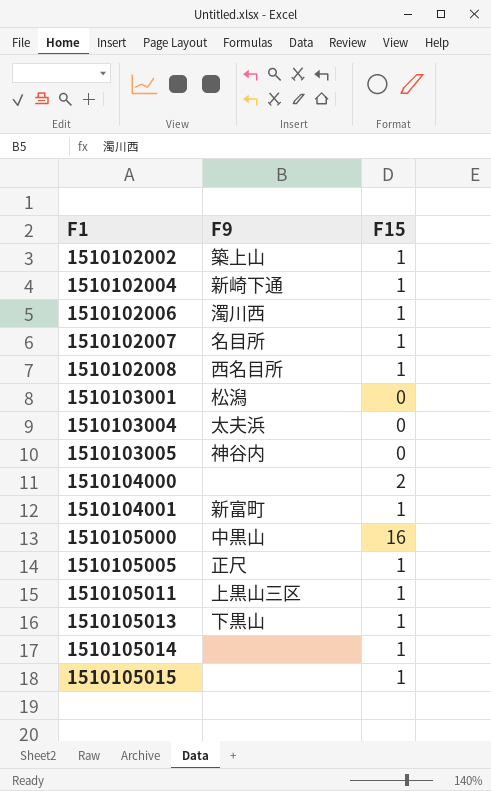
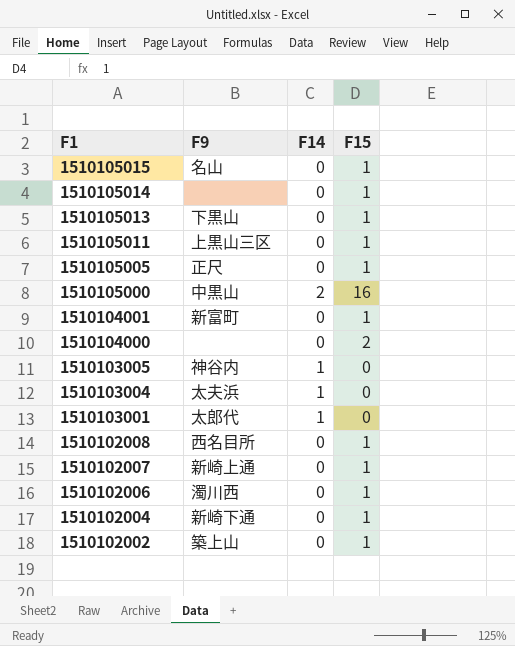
row order: F1 ascending -> F1 descending
column F14 | position: none -> 3
1510105015 | F9: none -> 名山
1510103001 | F9: 松潟 -> 太郎代
1510102007 | F9: 名目所 -> 新崎上通

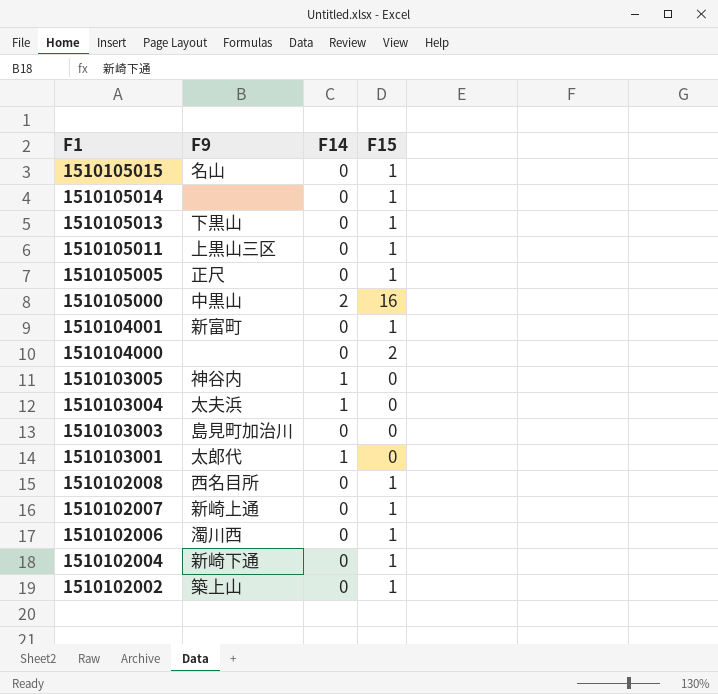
row 1510103003: none -> 島見町加治川 | 0 | 0

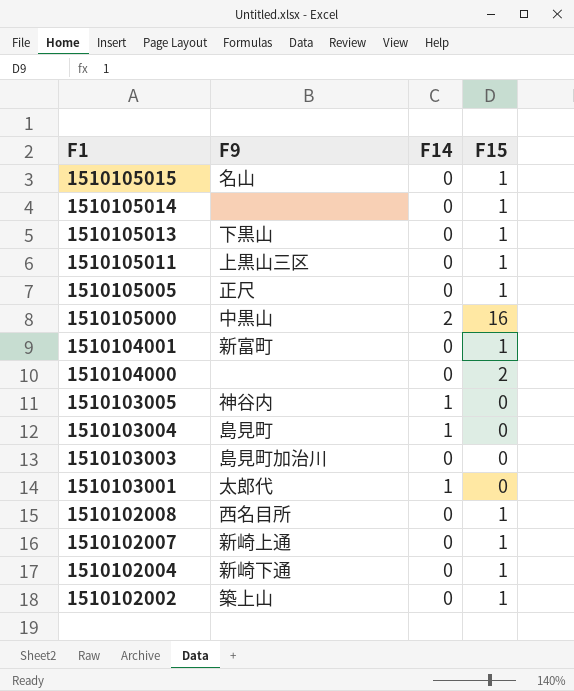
row 1510102006: 濁川西 | 0 | 1 -> none
1510103004 | F9: 太夫浜 -> 島見町

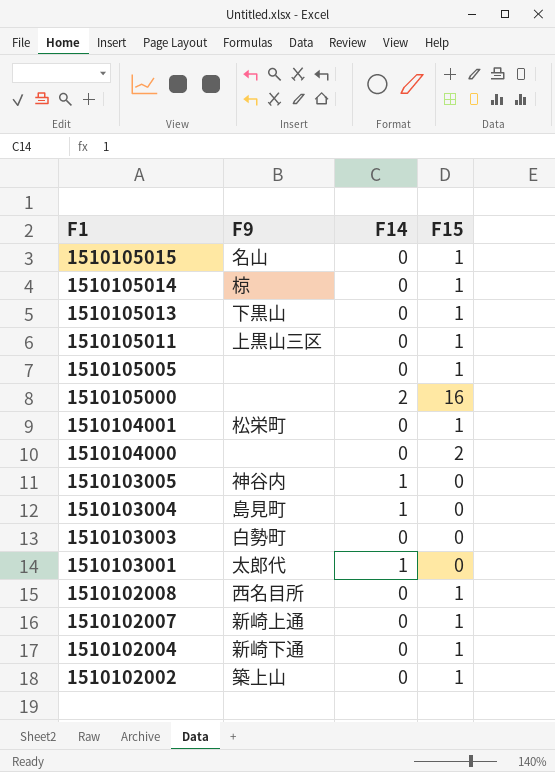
1510105014 | F9: none -> 椋
1510105005 | F9: 正尺 -> none
1510105000 | F9: 中黒山 -> none
1510104001 | F9: 新富町 -> 松栄町
1510103003 | F9: 島見町加治川 -> 白勢町

